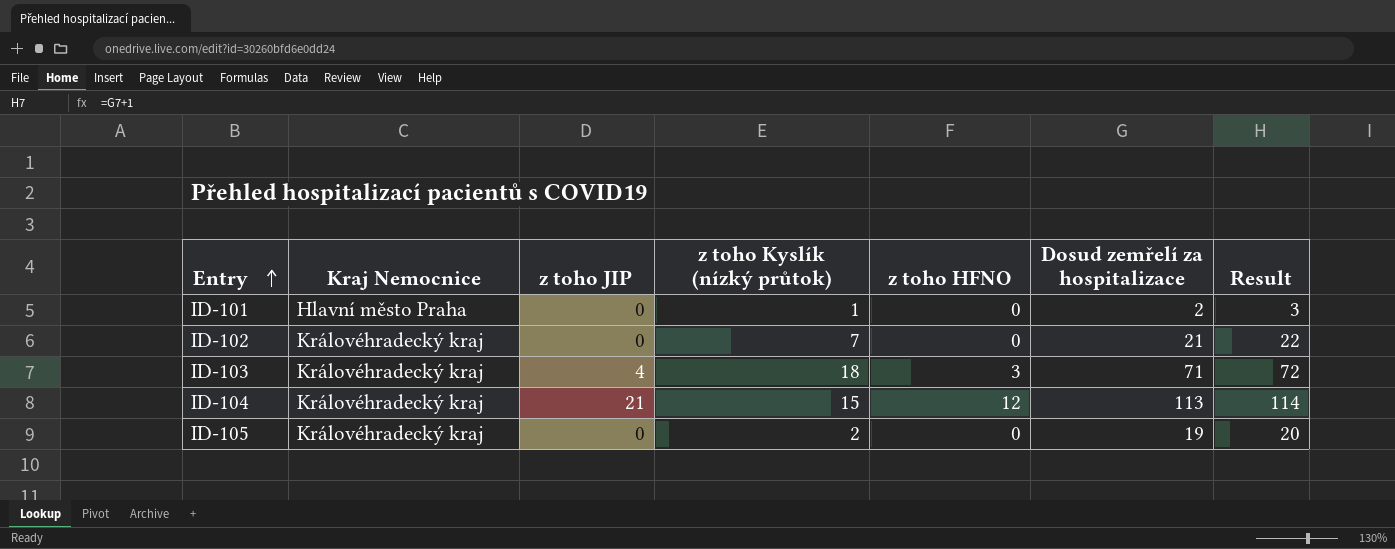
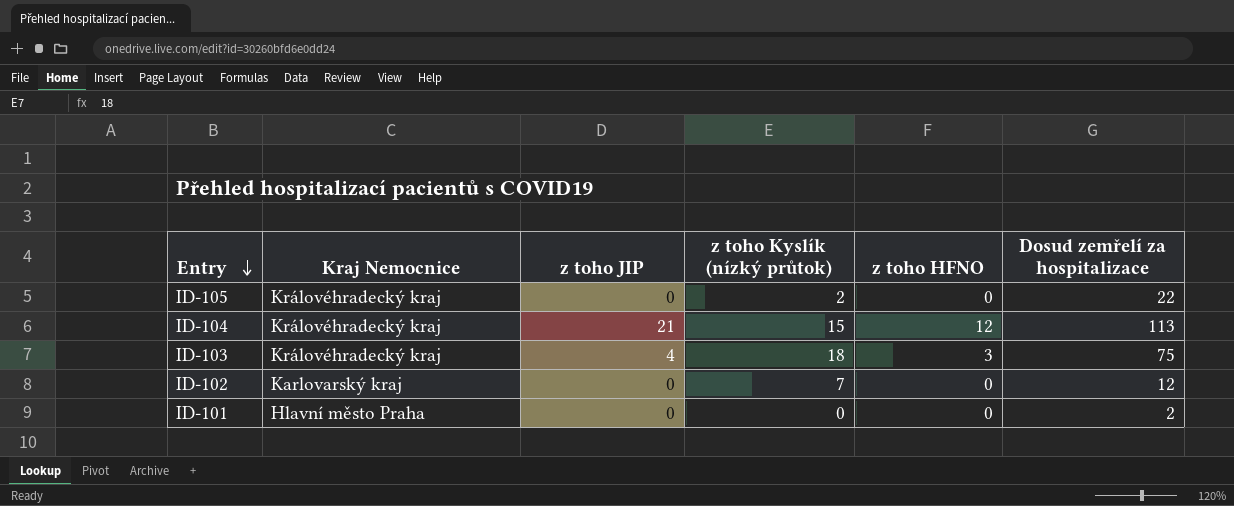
row order: Entry ascending -> Entry descending
column Result | formula: [Dosud zemřelí za hospitalizace] + 1 -> none
ID-105 | Dosud zemřelí za hospitalizace: 19 -> 22
ID-103 | Dosud zemřelí za hospitalizace: 71 -> 75
ID-102 | Kraj Nemocnice: Královéhradecký kraj -> Karlovarský kraj
ID-102 | Dosud zemřelí za hospitalizace: 21 -> 12
ID-101 | z toho Kyslík (nízký průtok): 1 -> 0

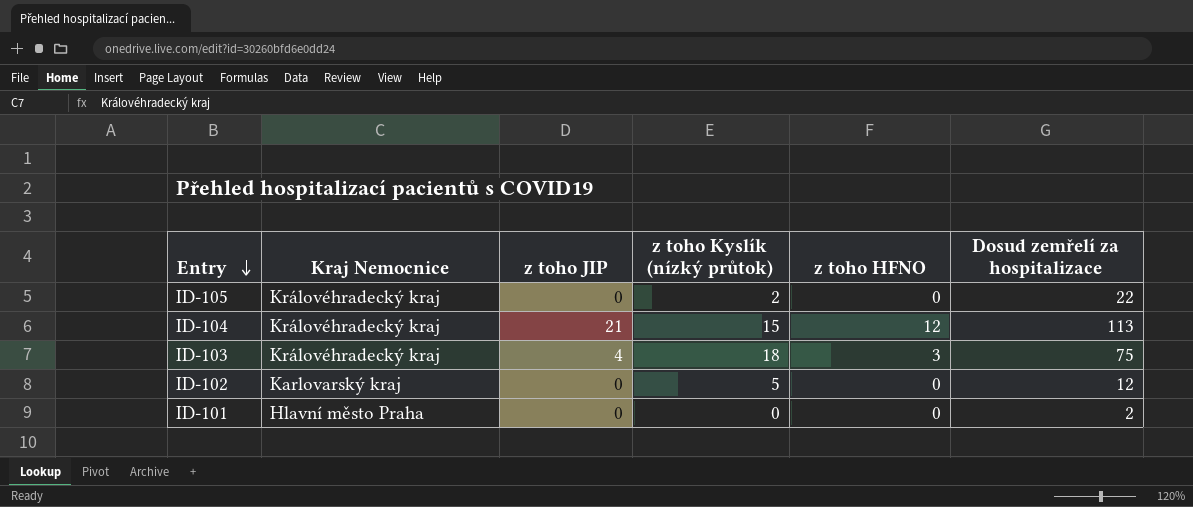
ID-102 | z toho Kyslík (nízký průtok): 7 -> 5

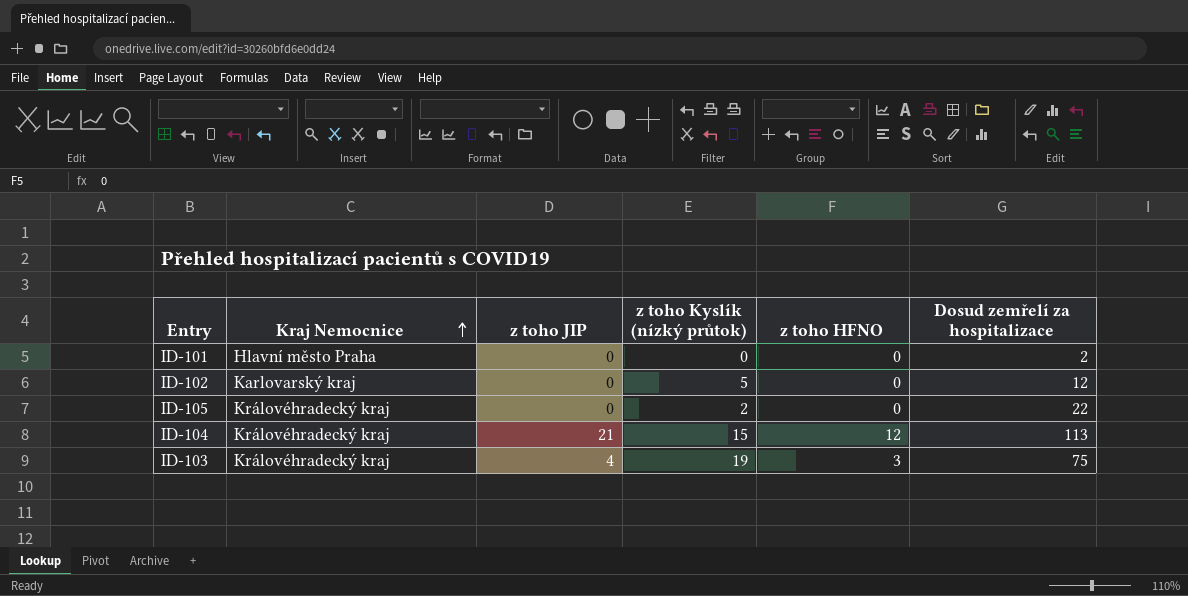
row order: Entry descending -> Kraj Nemocnice ascending
ID-103 | z toho Kyslík (nízký průtok): 18 -> 19

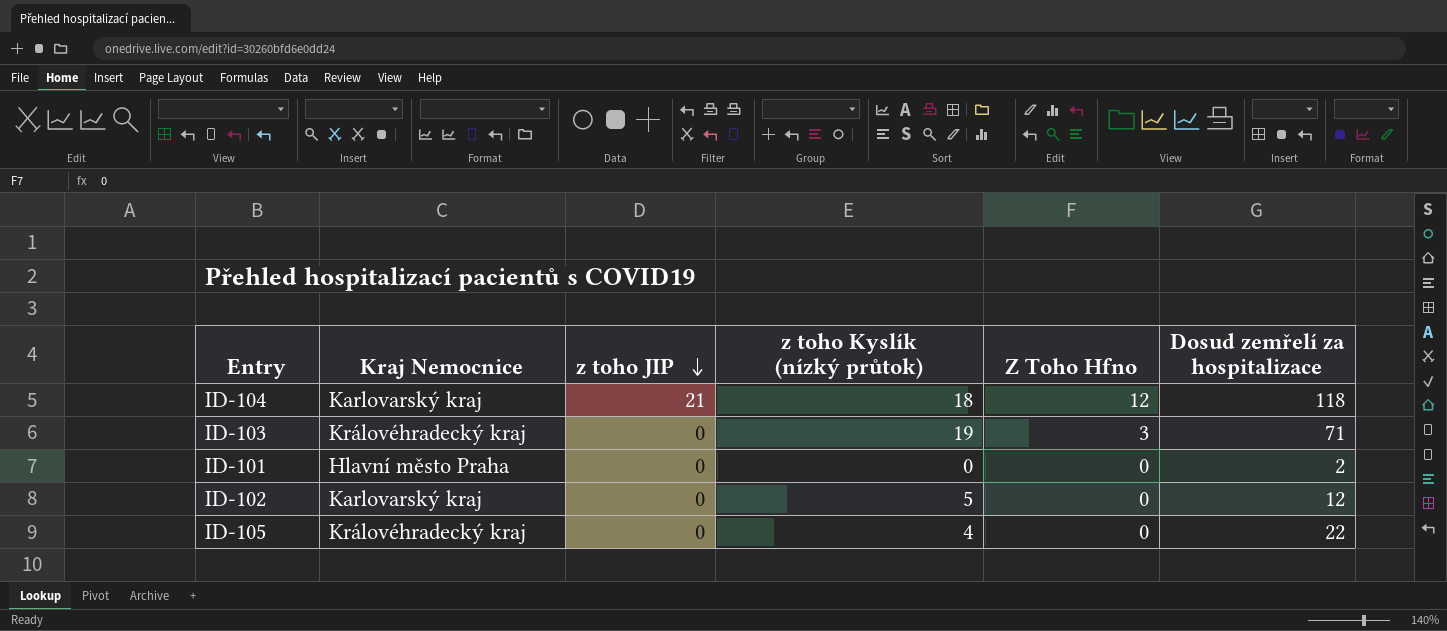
row order: Kraj Nemocnice ascending -> z toho JIP descending
column name: z toho HFNO -> Z Toho Hfno
ID-104 | Kraj Nemocnice: Královéhradecký kraj -> Karlovarský kraj
ID-104 | z toho Kyslík (nízký průtok): 15 -> 18
ID-104 | Dosud zemřelí za hospitalizace: 113 -> 118
ID-103 | z toho JIP: 4 -> 0
ID-103 | Dosud zemřelí za hospitalizace: 75 -> 71
ID-105 | z toho Kyslík (nízký průtok): 2 -> 4

